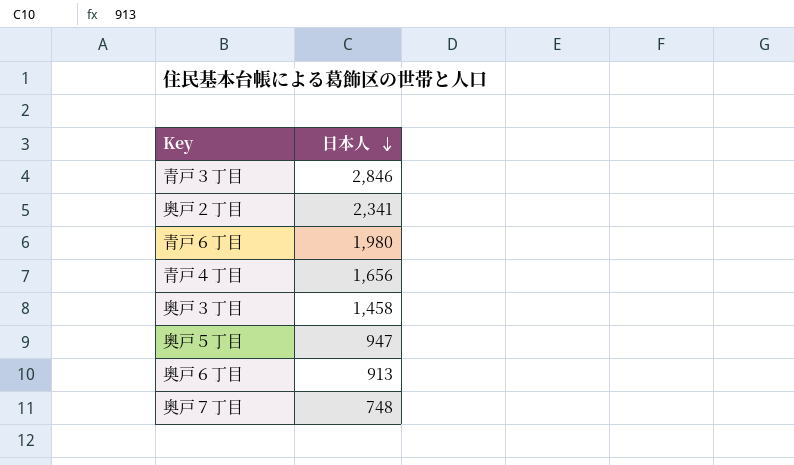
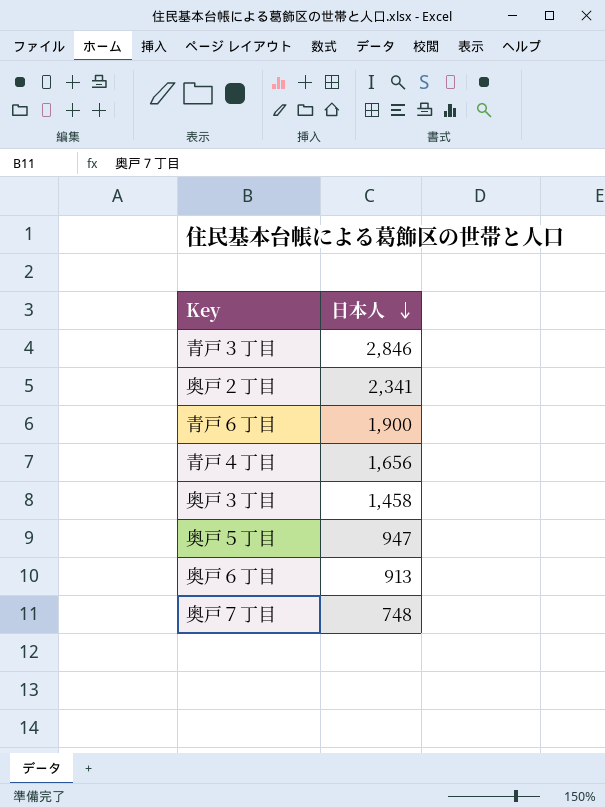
青戸６丁目 | 日本人: 1,980 -> 1,900

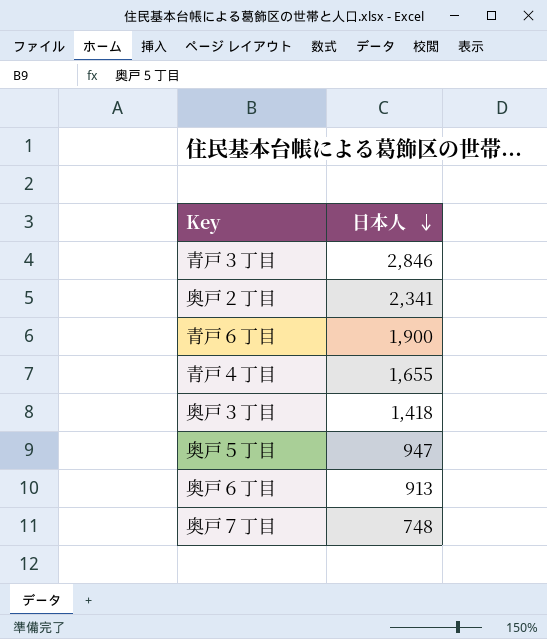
青戸４丁目 | 日本人: 1,656 -> 1,655
奥戸３丁目 | 日本人: 1,458 -> 1,418

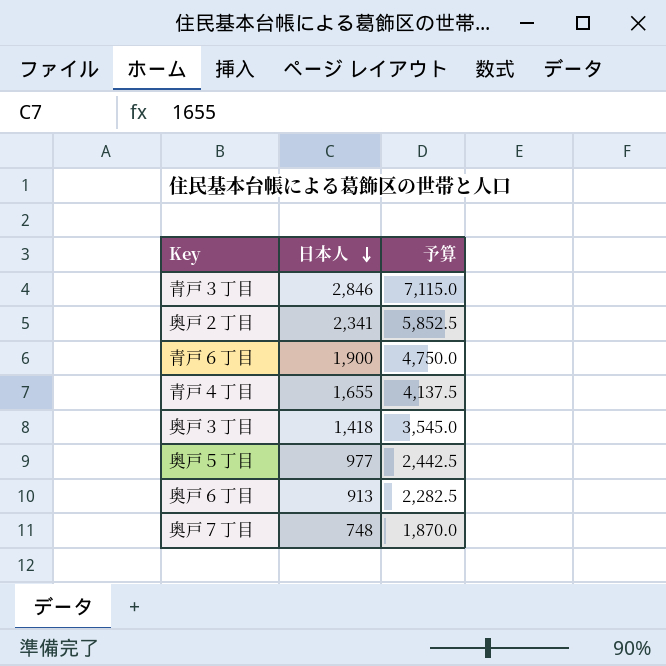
column 予算 | formula: none -> [日本人] * 2.5
奥戸５丁目 | 日本人: 947 -> 977

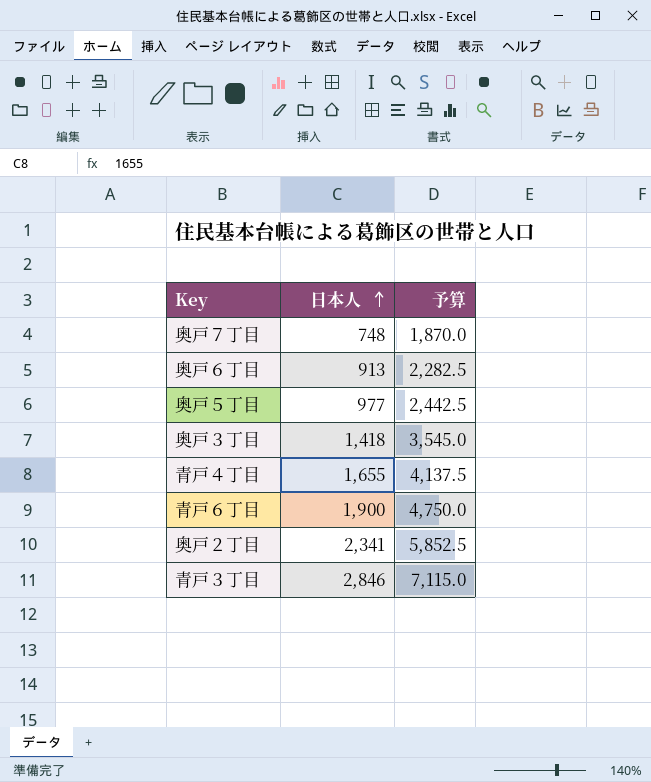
row order: 日本人 descending -> 日本人 ascending

